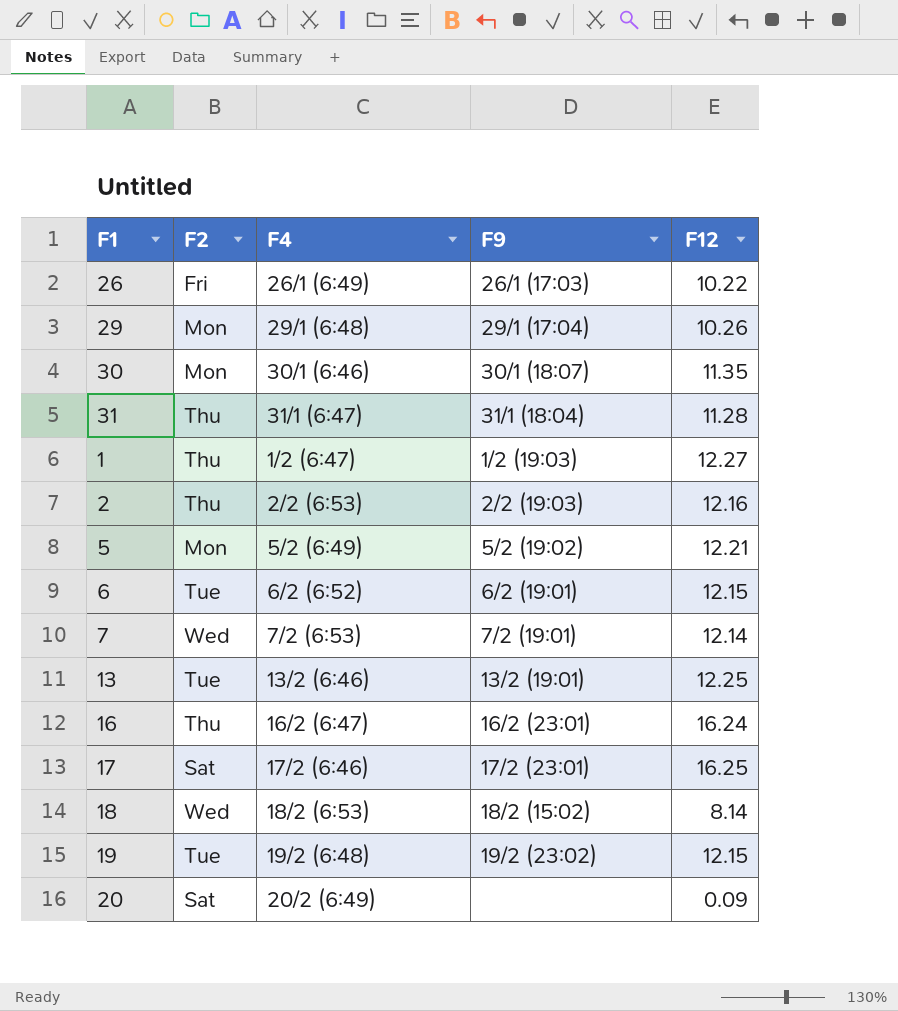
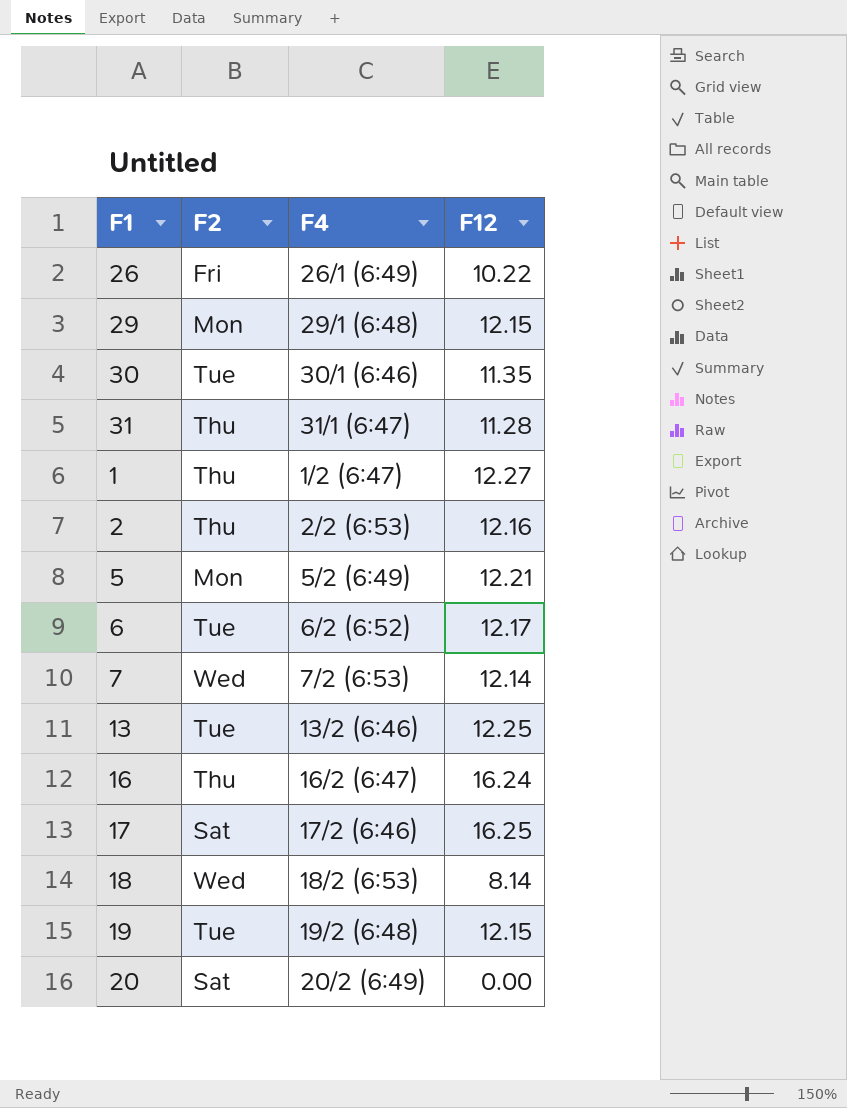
column F9 | position: 4 -> none
29 | F12: 10.26 -> 12.15
30 | F2: Mon -> Tue
6 | F12: 12.15 -> 12.17
20 | F12: 0.09 -> 0.00

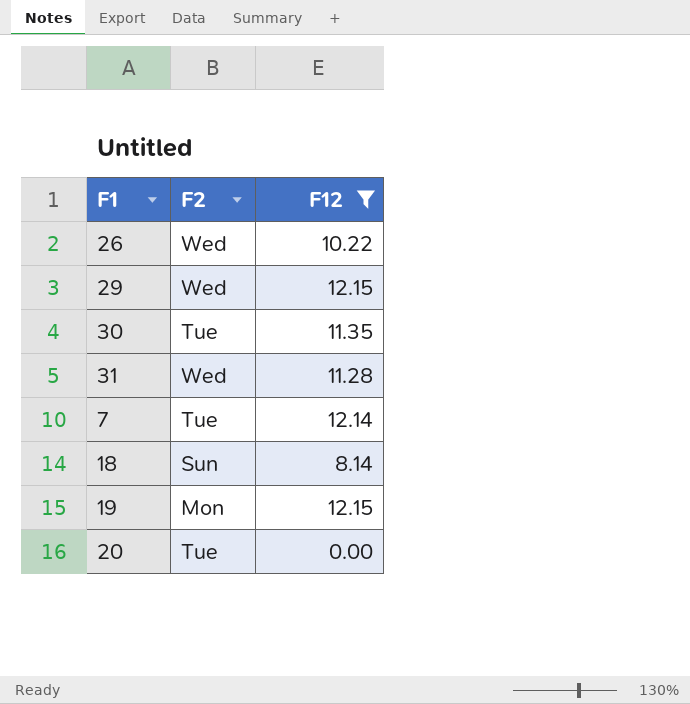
filter: none -> F12 <= 12.15
column F4 | position: 3 -> none
26 | F2: Fri -> Wed
29 | F2: Mon -> Wed
31 | F2: Thu -> Wed
7 | F2: Wed -> Tue
18 | F2: Wed -> Sun
19 | F2: Tue -> Mon
20 | F2: Sat -> Tue

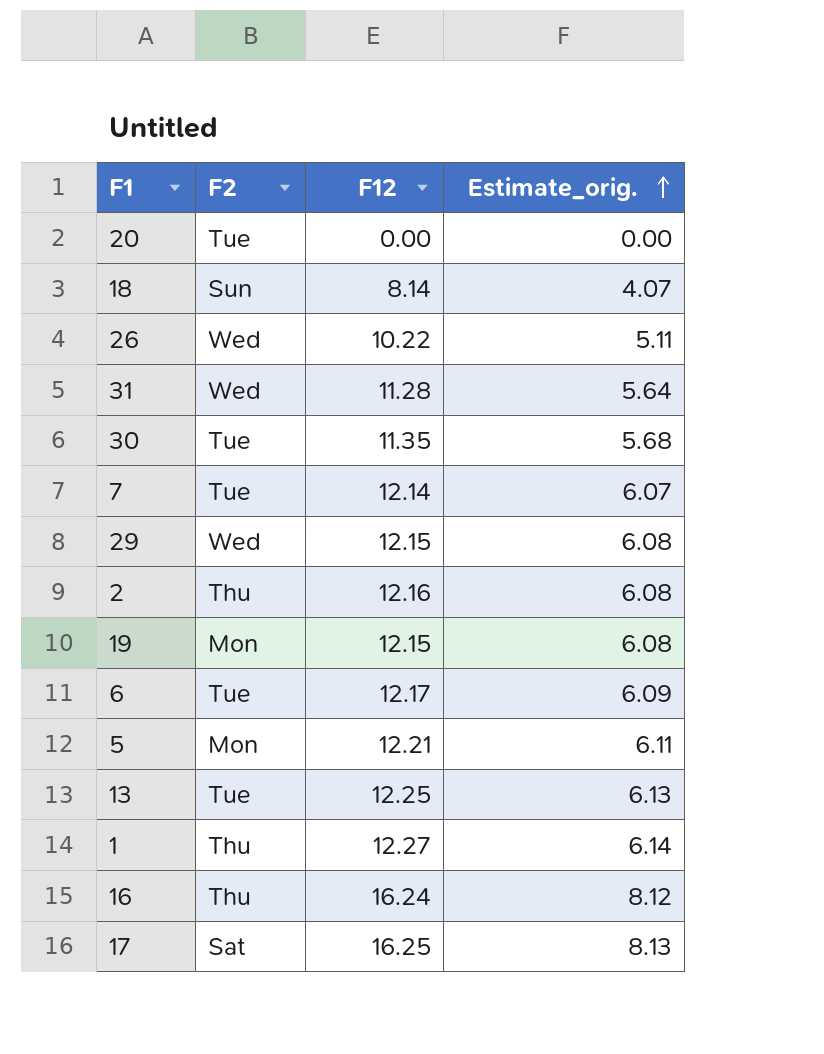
filter: F12 <= 12.15 -> none
row order: none -> Estimate_orig. ascending
column Estimate_orig. | formula: none -> [F12] * 0.5

